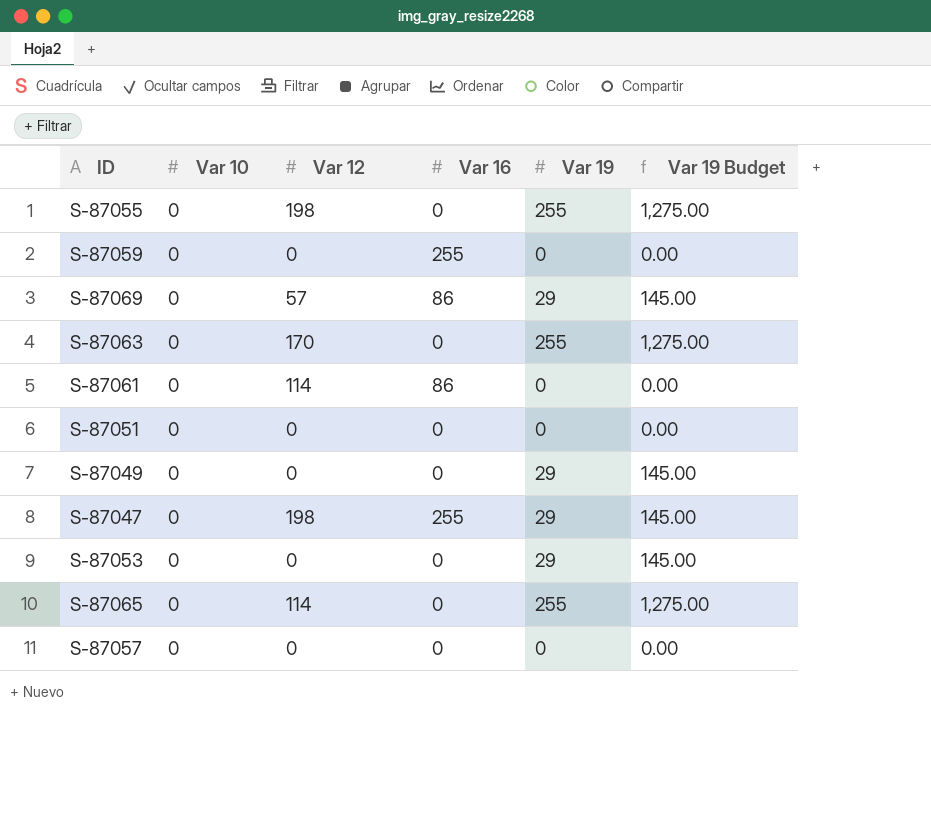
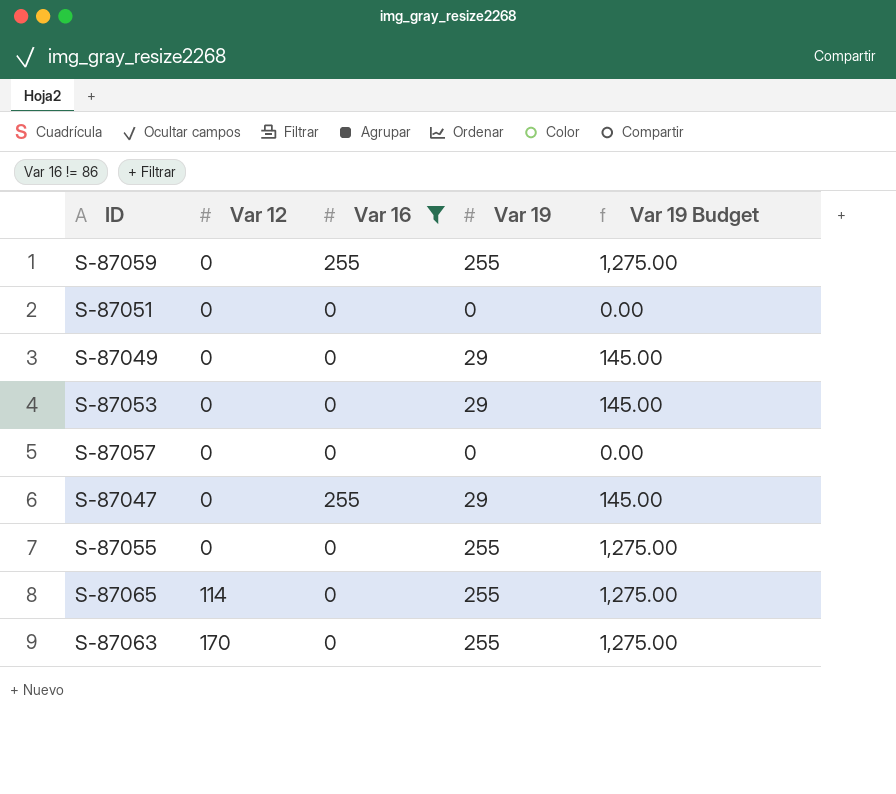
filter: none -> Var 16 != 86
row order: none -> Var 12 ascending
column Var 10 | position: 2 -> none
S-87059 | Var 19: 0 -> 255
S-87059 | Var 19 Budget: 0.00 -> 1,275.00
S-87047 | Var 12: 198 -> 0
S-87055 | Var 12: 198 -> 0

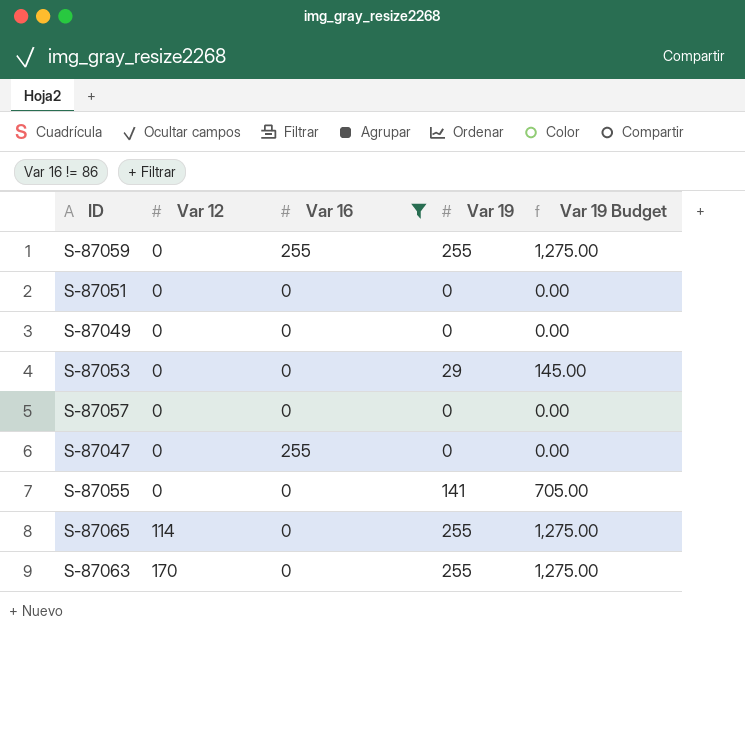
S-87049 | Var 19: 29 -> 0
S-87049 | Var 19 Budget: 145.00 -> 0.00
S-87047 | Var 19: 29 -> 0
S-87047 | Var 19 Budget: 145.00 -> 0.00
S-87055 | Var 19: 255 -> 141
S-87055 | Var 19 Budget: 1,275.00 -> 705.00

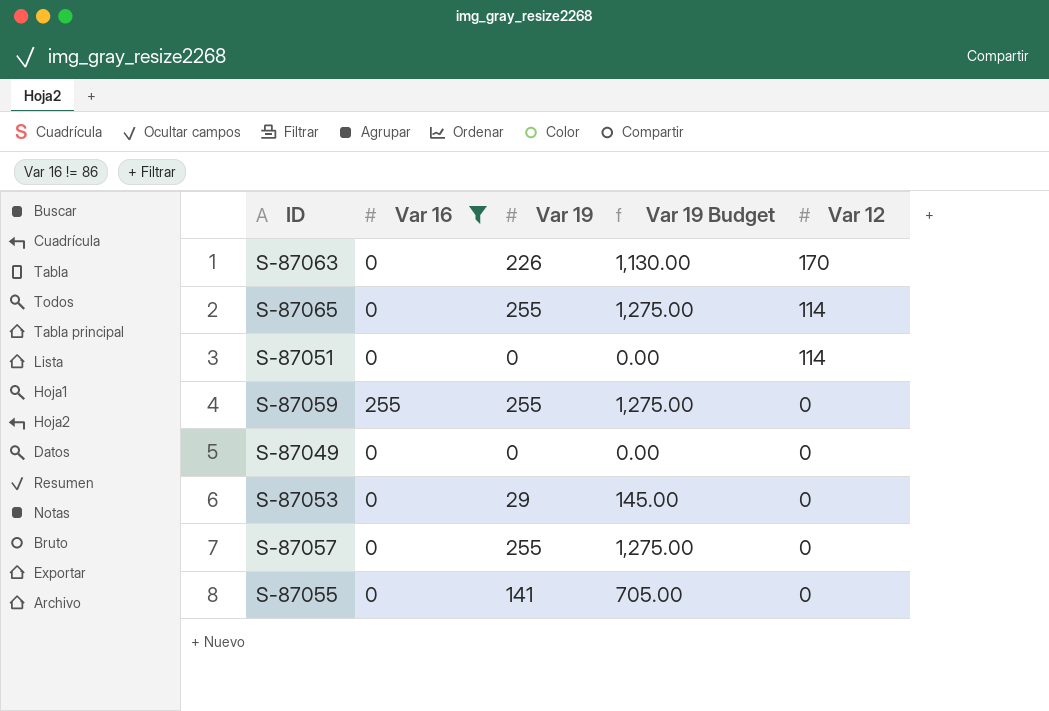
row order: Var 12 ascending -> Var 12 descending
column Var 12 | position: 2 -> 5
row S-87047: 0 | 255 | 0 | 0.00 -> none
S-87063 | Var 19: 255 -> 226
S-87063 | Var 19 Budget: 1,275.00 -> 1,130.00
S-87051 | Var 12: 0 -> 114
S-87057 | Var 19: 0 -> 255
S-87057 | Var 19 Budget: 0.00 -> 1,275.00

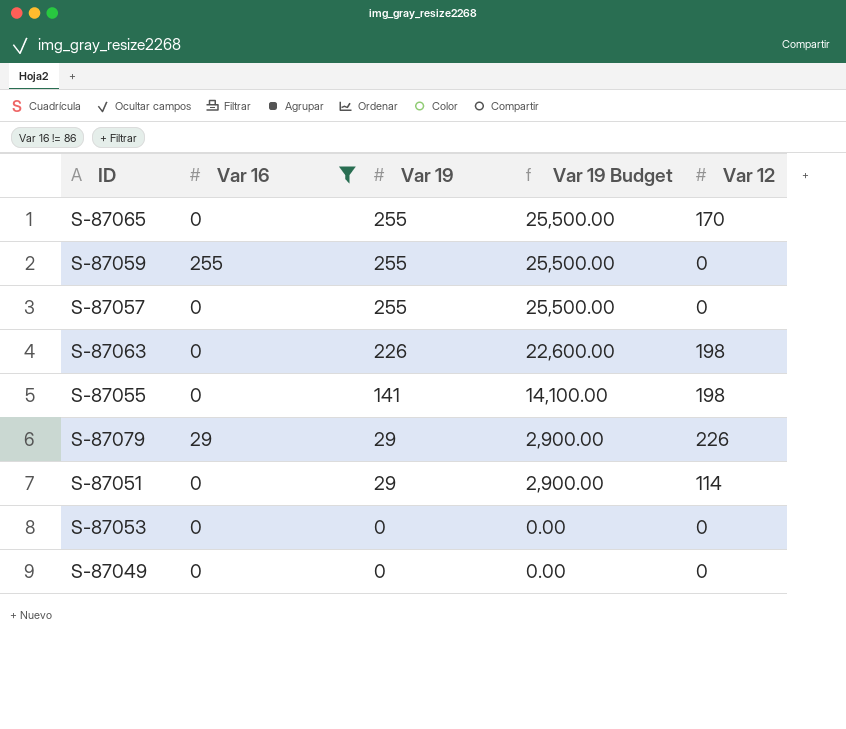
row order: Var 12 descending -> Var 19 descending
column Var 19 Budget | formula: [Var 19] * 5 -> [Var 19] * 100
S-87065 | Var 12: 114 -> 170
S-87063 | Var 12: 170 -> 198
S-87055 | Var 12: 0 -> 198
row S-87079: none -> 29 | 29 | 2,900.00 | 226
S-87051 | Var 19: 0 -> 29
S-87053 | Var 19: 29 -> 0

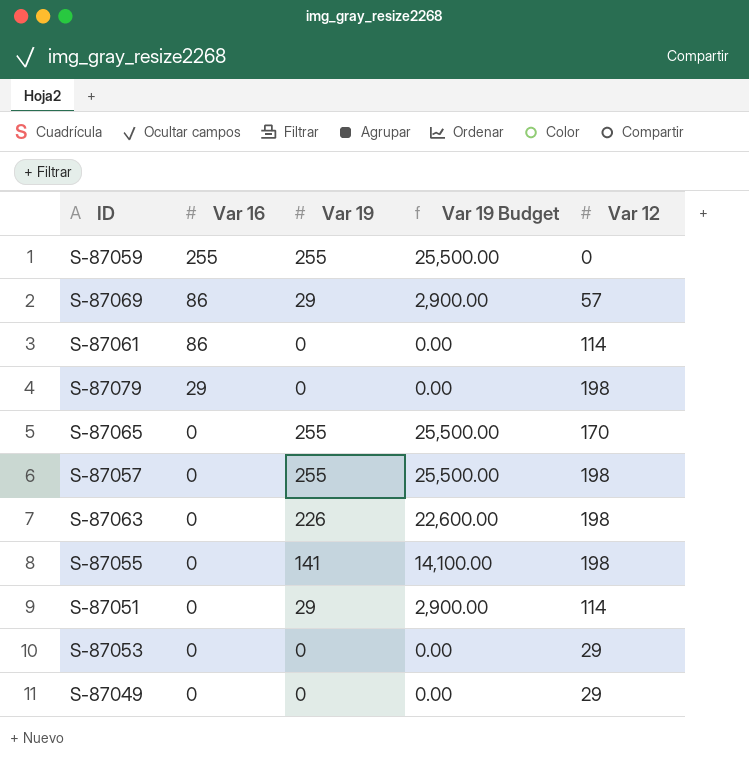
filter: Var 16 != 86 -> none
row order: Var 19 descending -> Var 16 descending
S-87079 | Var 19: 29 -> 0
S-87079 | Var 19 Budget: 2,900.00 -> 0.00
S-87079 | Var 12: 226 -> 198
S-87057 | Var 12: 0 -> 198
S-87053 | Var 12: 0 -> 29
S-87049 | Var 12: 0 -> 29

